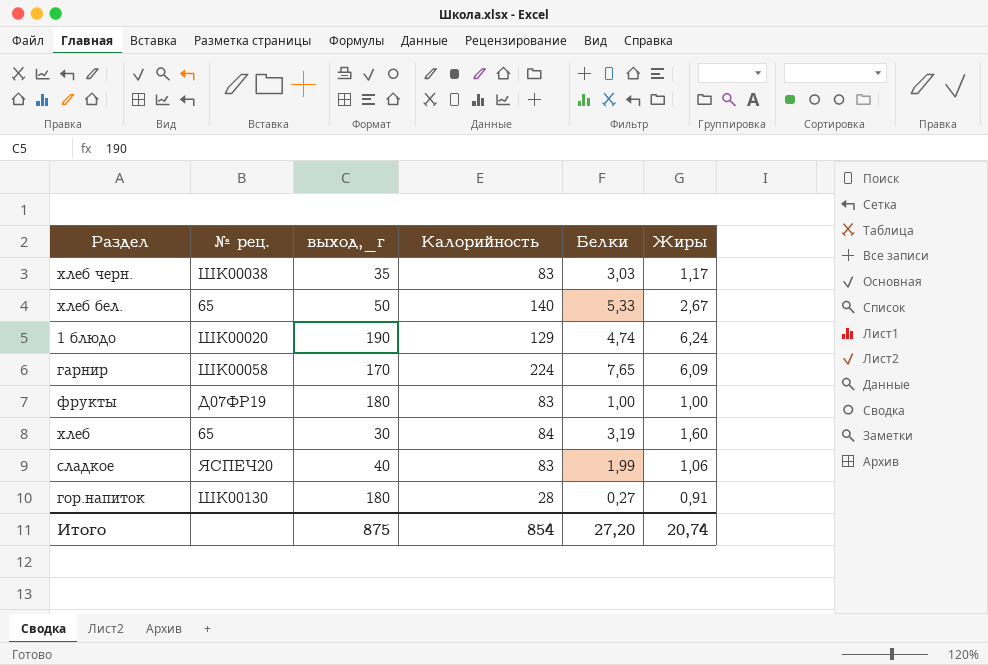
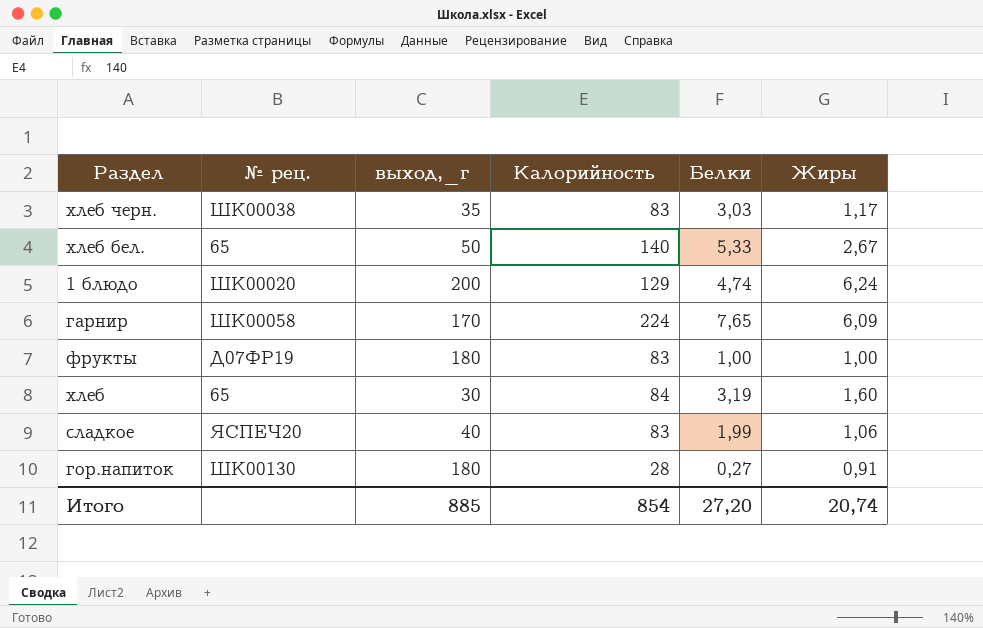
1 блюдо | выход,_г: 190 -> 200
Итого | выход,_г: 875 -> 885

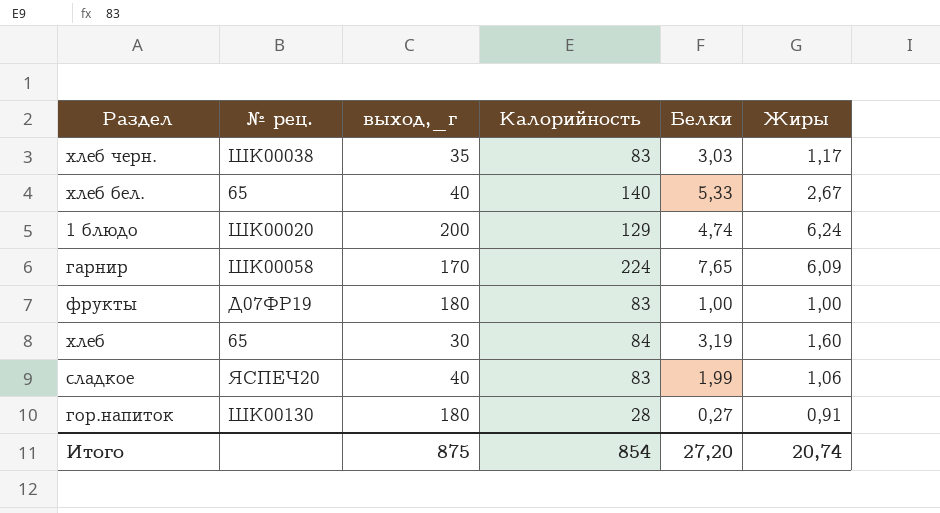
хлеб бел. | выход,_г: 50 -> 40
Итого | выход,_г: 885 -> 875

